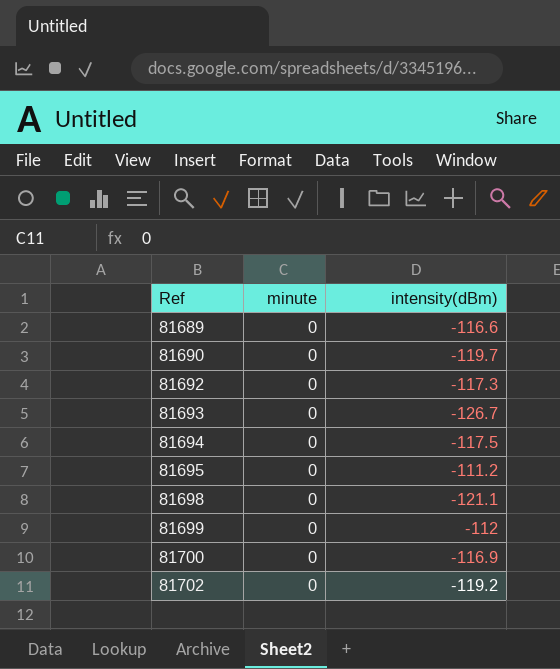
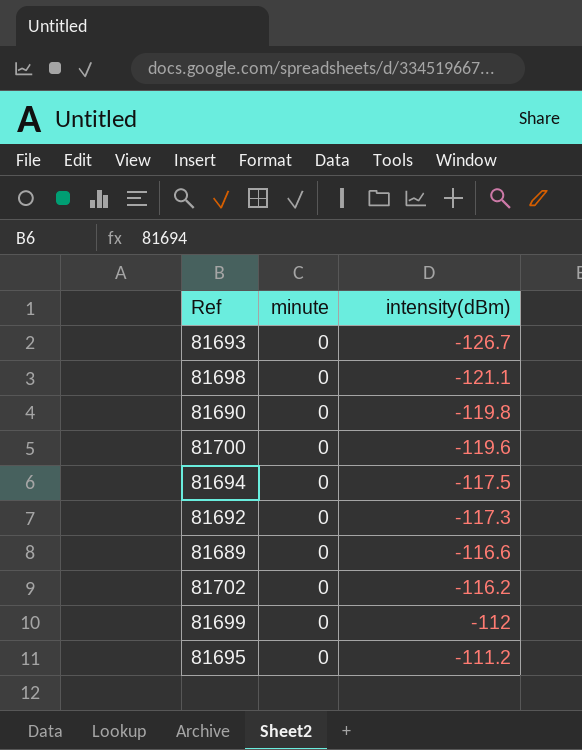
row order: Ref ascending -> intensity(dBm) ascending
81690 | intensity(dBm): -119.7 -> -119.8
81700 | intensity(dBm): -116.9 -> -119.6
81702 | intensity(dBm): -119.2 -> -116.2

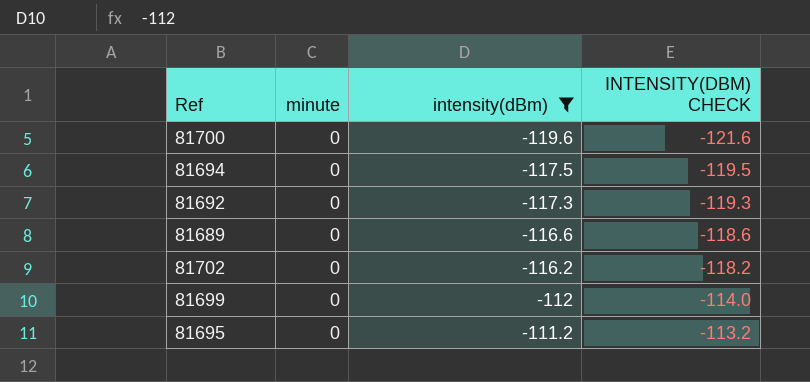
filter: none -> intensity(dBm) >= -119.6
column INTENSITY(DBM) CHECK | formula: none -> [intensity(dBm)] - 2

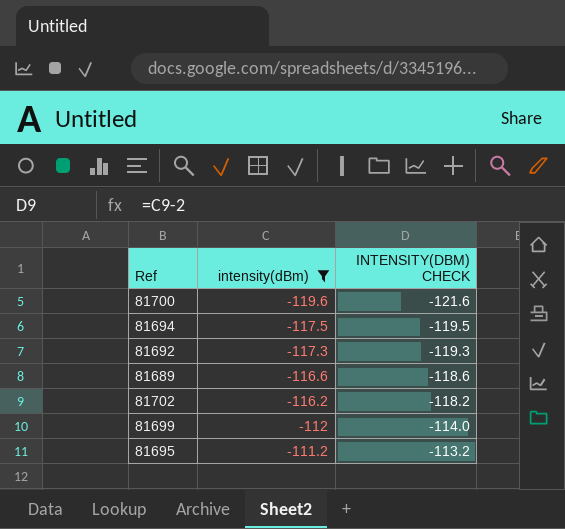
column minute | position: 2 -> none

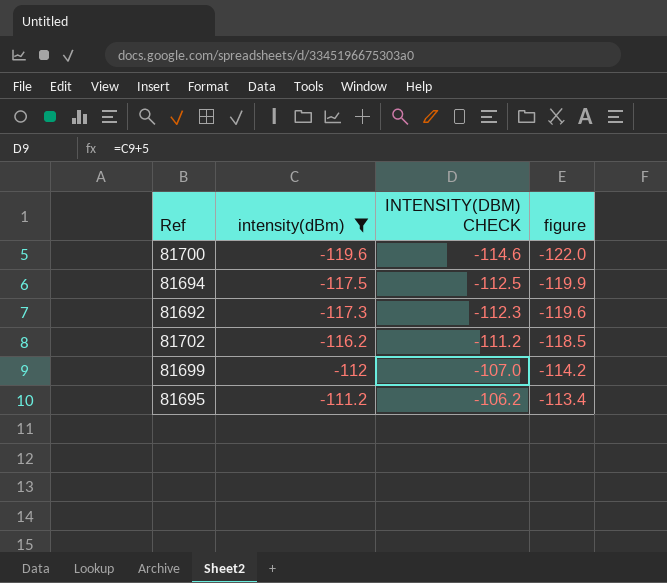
column INTENSITY(DBM) CHECK | formula: [intensity(dBm)] - 2 -> [intensity(dBm)] + 5
column figure | formula: none -> [intensity(dBm)] * 1.02
row 81689: -116.6 | -118.6 -> none

